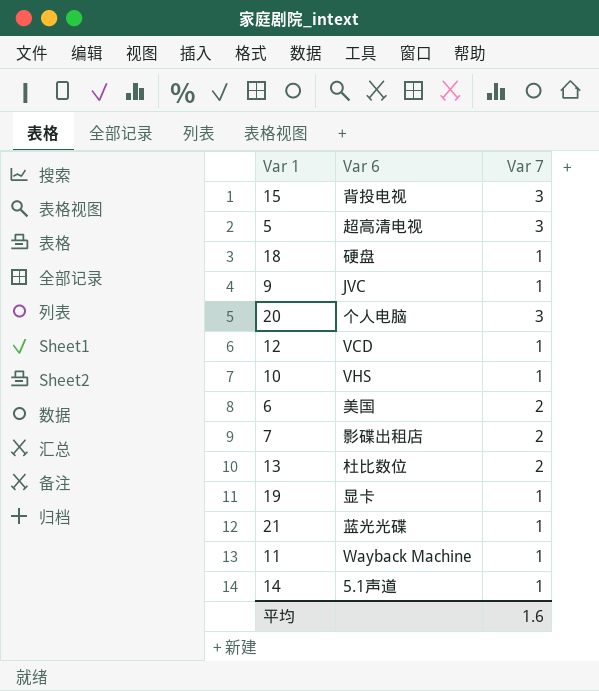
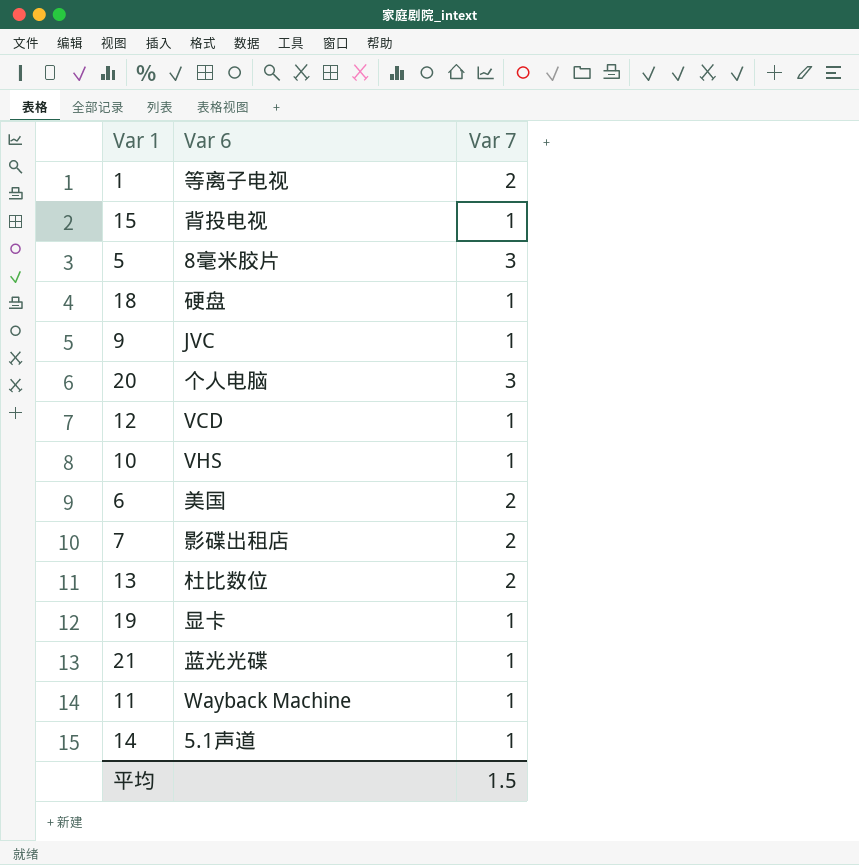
row 1: none -> 等离子电视 | 2
15 | Var 7: 3 -> 1
5 | Var 6: 超高清电视 -> 8毫米胶片
平均 | Var 7: 1.6 -> 1.5

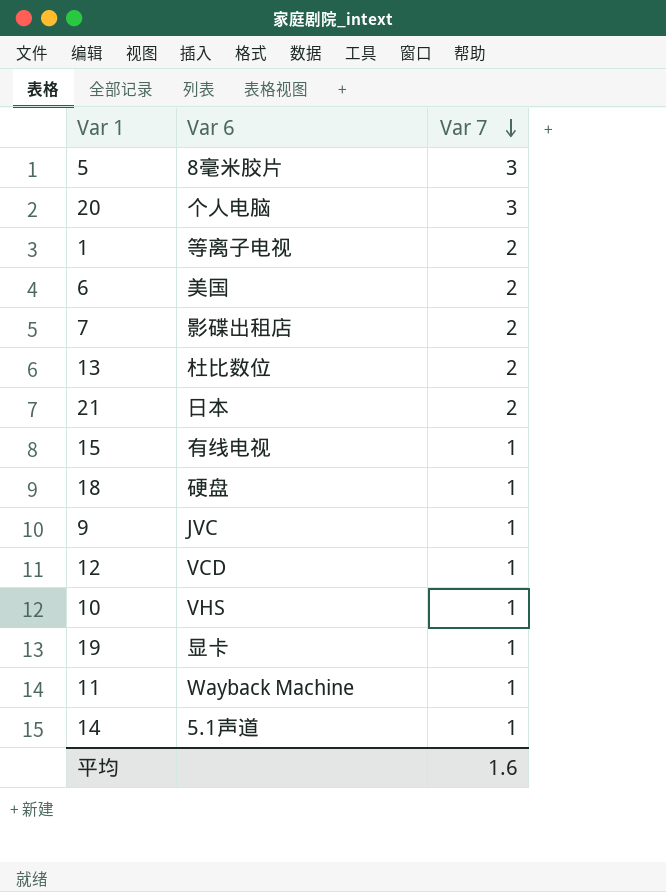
row order: none -> Var 7 descending
21 | Var 6: 蓝光光碟 -> 日本
21 | Var 7: 1 -> 2
15 | Var 6: 背投电视 -> 有线电视
平均 | Var 7: 1.5 -> 1.6

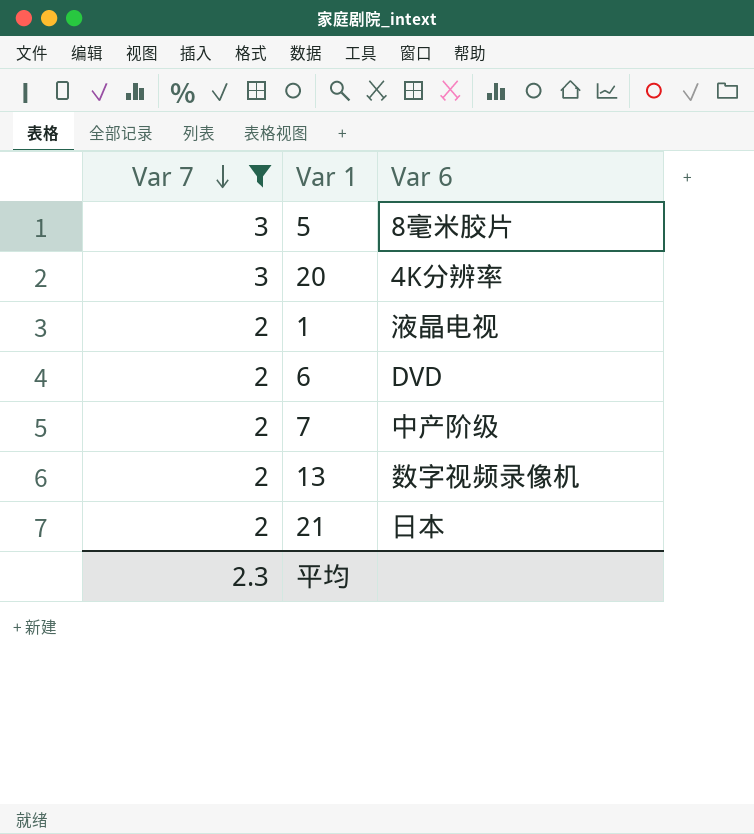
filter: none -> Var 7 != 1
column Var 7 | position: 3 -> 1
20 | Var 6: 个人电脑 -> 4K分辨率
1 | Var 6: 等离子电视 -> 液晶电视
6 | Var 6: 美国 -> DVD
7 | Var 6: 影碟出租店 -> 中产阶级
13 | Var 6: 杜比数位 -> 数字视频录像机
平均 | Var 7: 1.6 -> 2.3

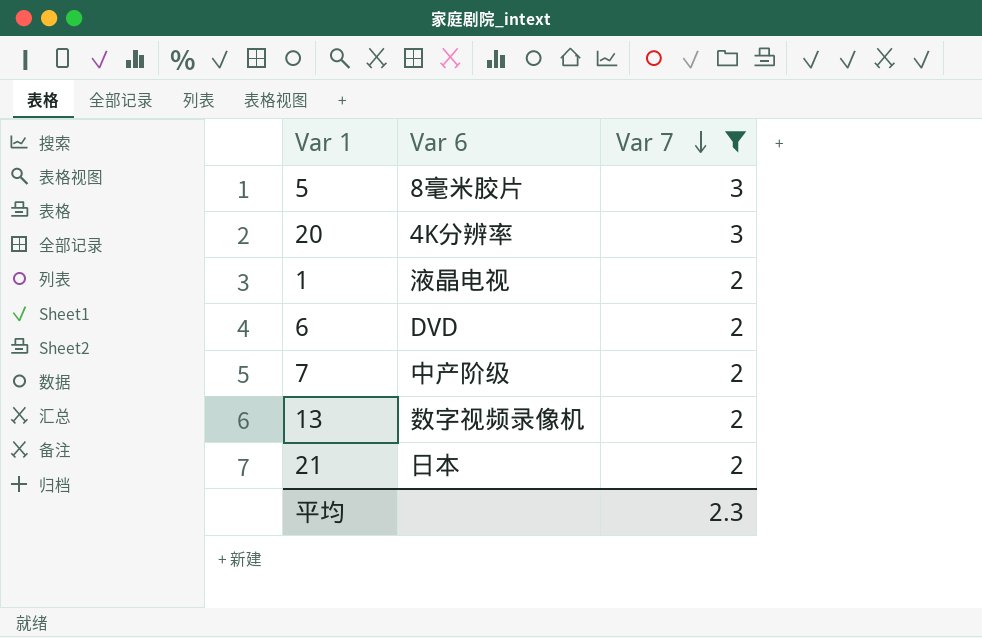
column Var 7 | position: 1 -> 3

